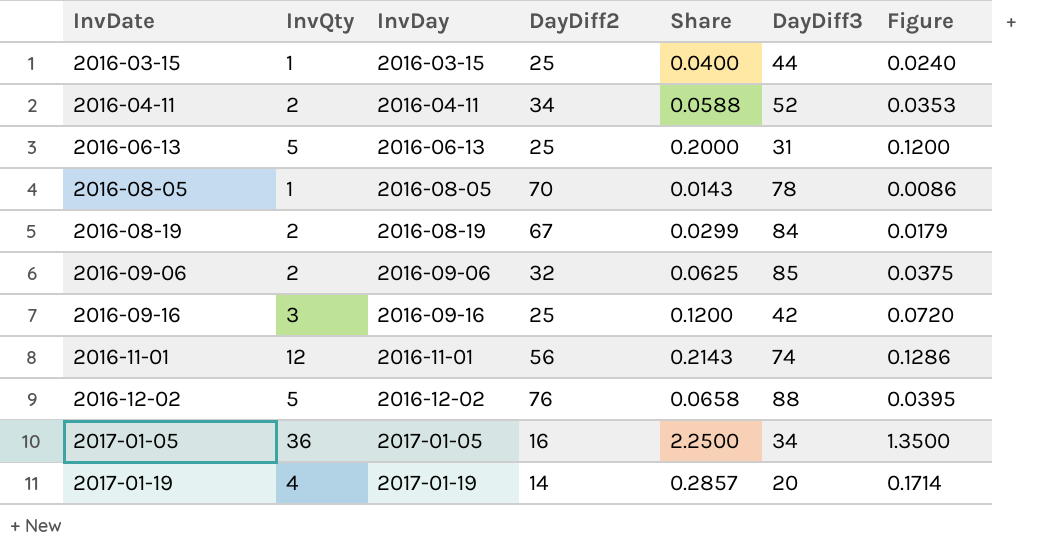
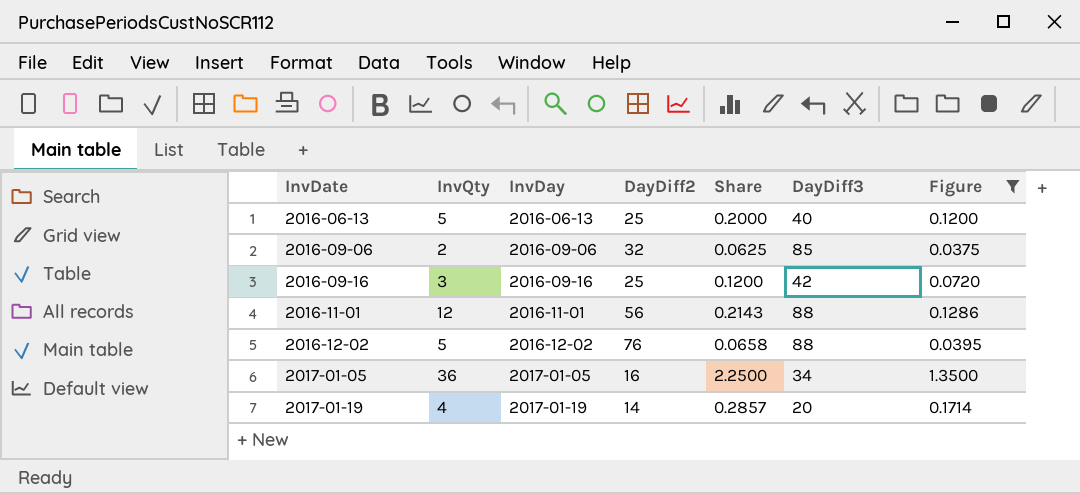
filter: none -> Figure >= 0.0375
2016-06-13 | DayDiff3: 31 -> 40
2016-11-01 | DayDiff3: 74 -> 88

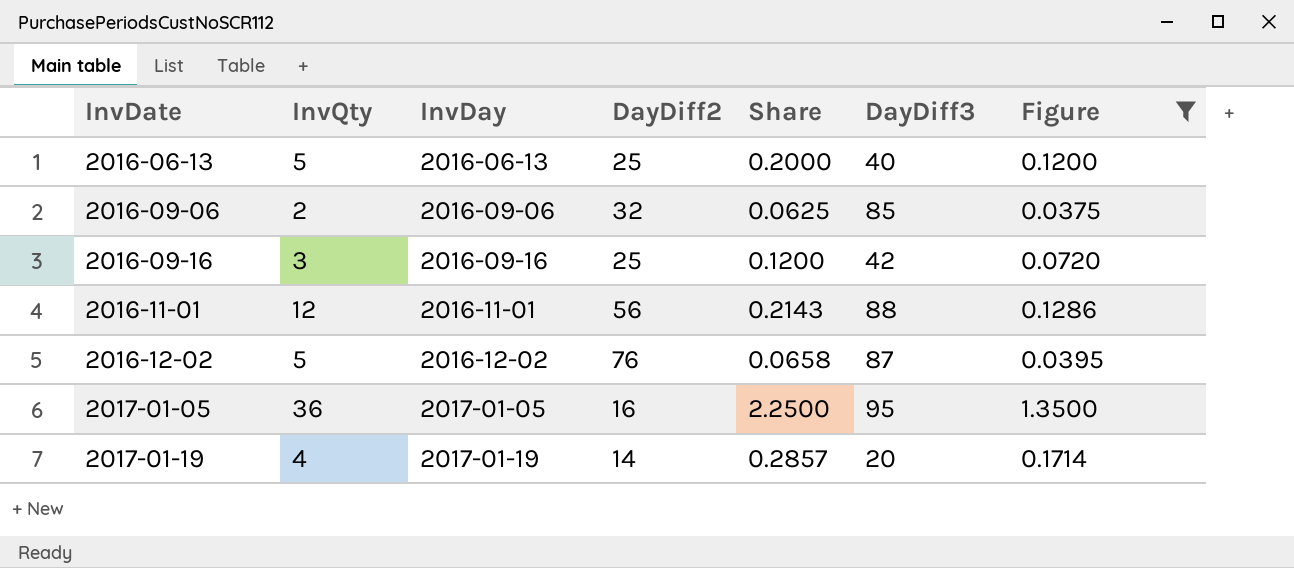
2016-12-02 | DayDiff3: 88 -> 87
2017-01-05 | DayDiff3: 34 -> 95

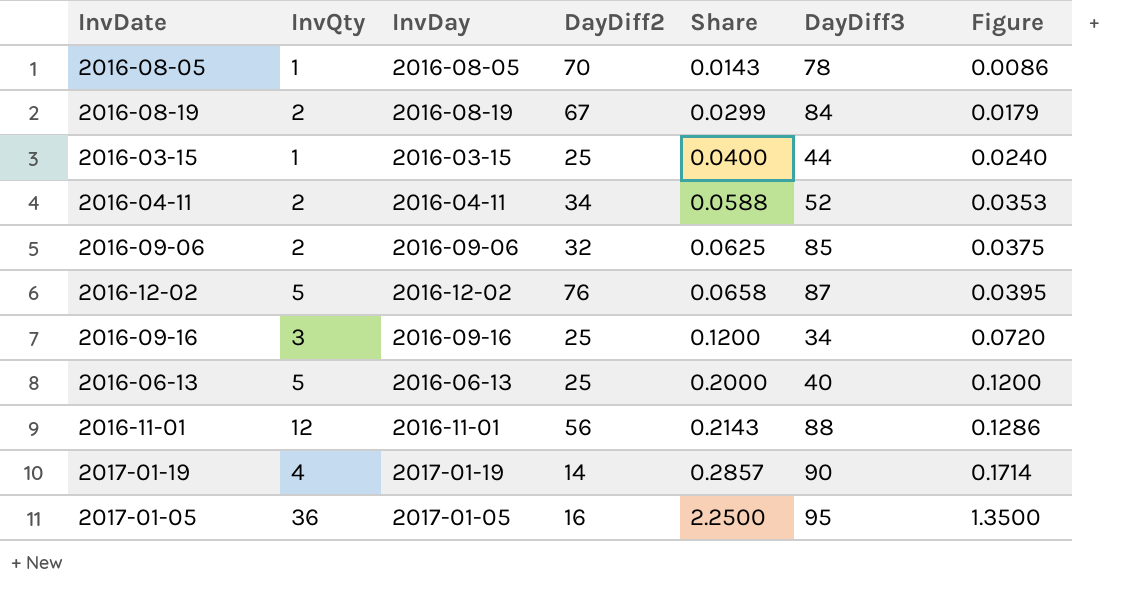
filter: Figure >= 0.0375 -> none
row order: InvDate ascending -> Share ascending
2016-09-16 | DayDiff3: 42 -> 34
2017-01-19 | DayDiff3: 20 -> 90

